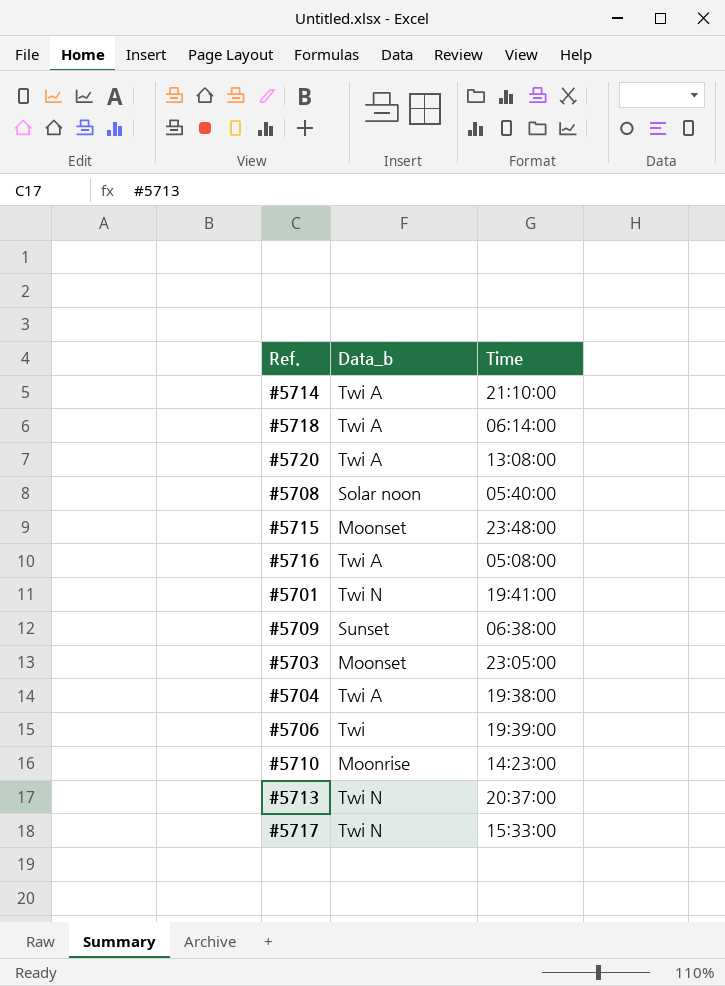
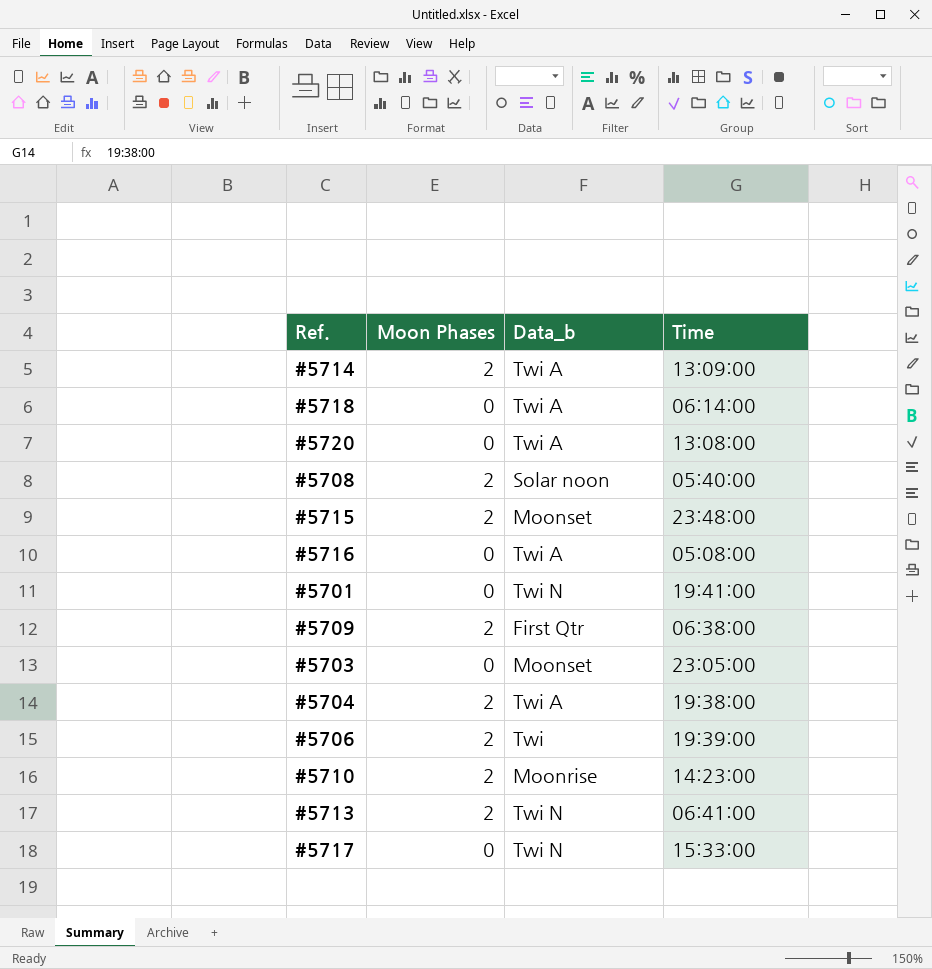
column Moon Phases | position: none -> 2
#5714 | Time: 21:10:00 -> 13:09:00
#5709 | Data_b: Sunset -> First Qtr
#5713 | Time: 20:37:00 -> 06:41:00

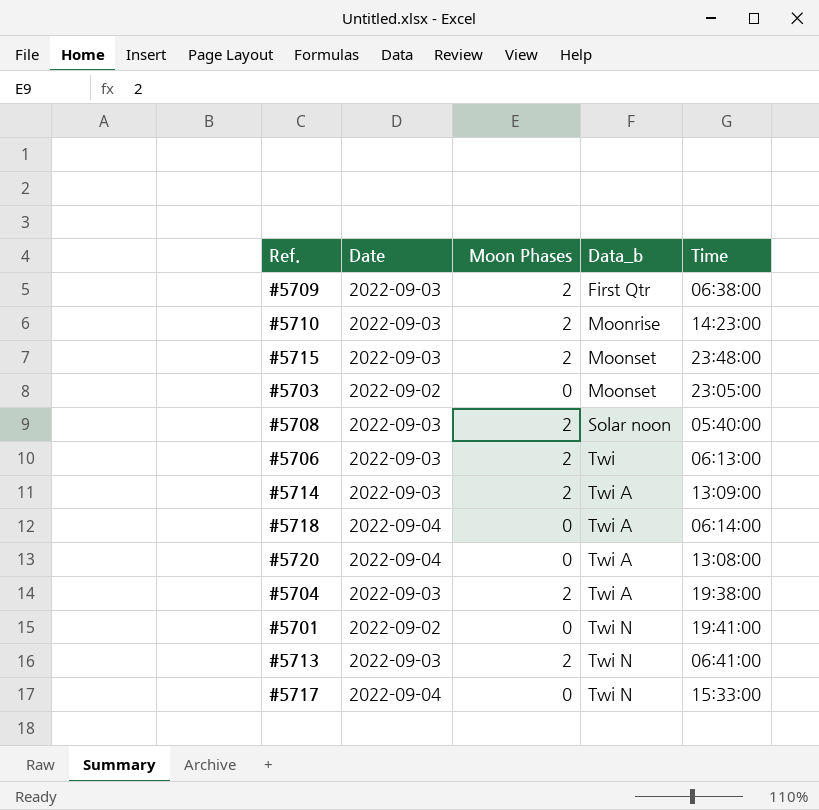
row order: none -> Data_b ascending
column Date | position: none -> 2
row #5716: 0 | Twi A | 05:08:00 -> none
#5706 | Time: 19:39:00 -> 06:13:00

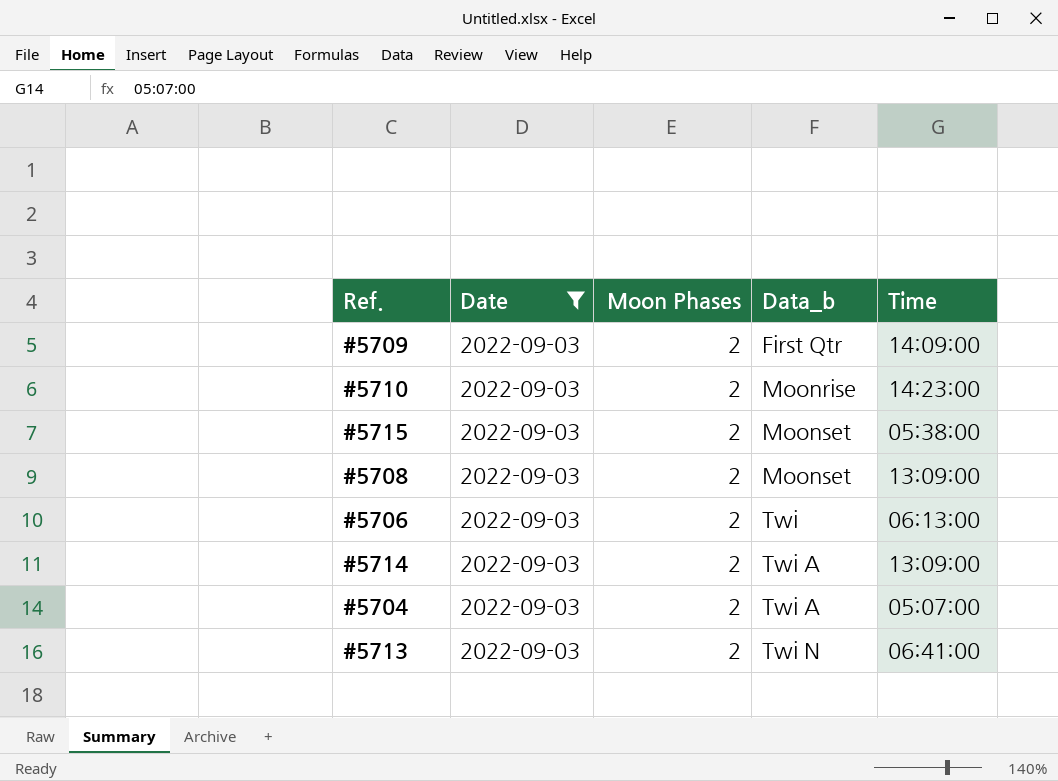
filter: none -> Date = 2022-09-03
#5709 | Time: 06:38:00 -> 14:09:00
#5715 | Time: 23:48:00 -> 05:38:00
#5708 | Data_b: Solar noon -> Moonset
#5708 | Time: 05:40:00 -> 13:09:00
#5704 | Time: 19:38:00 -> 05:07:00

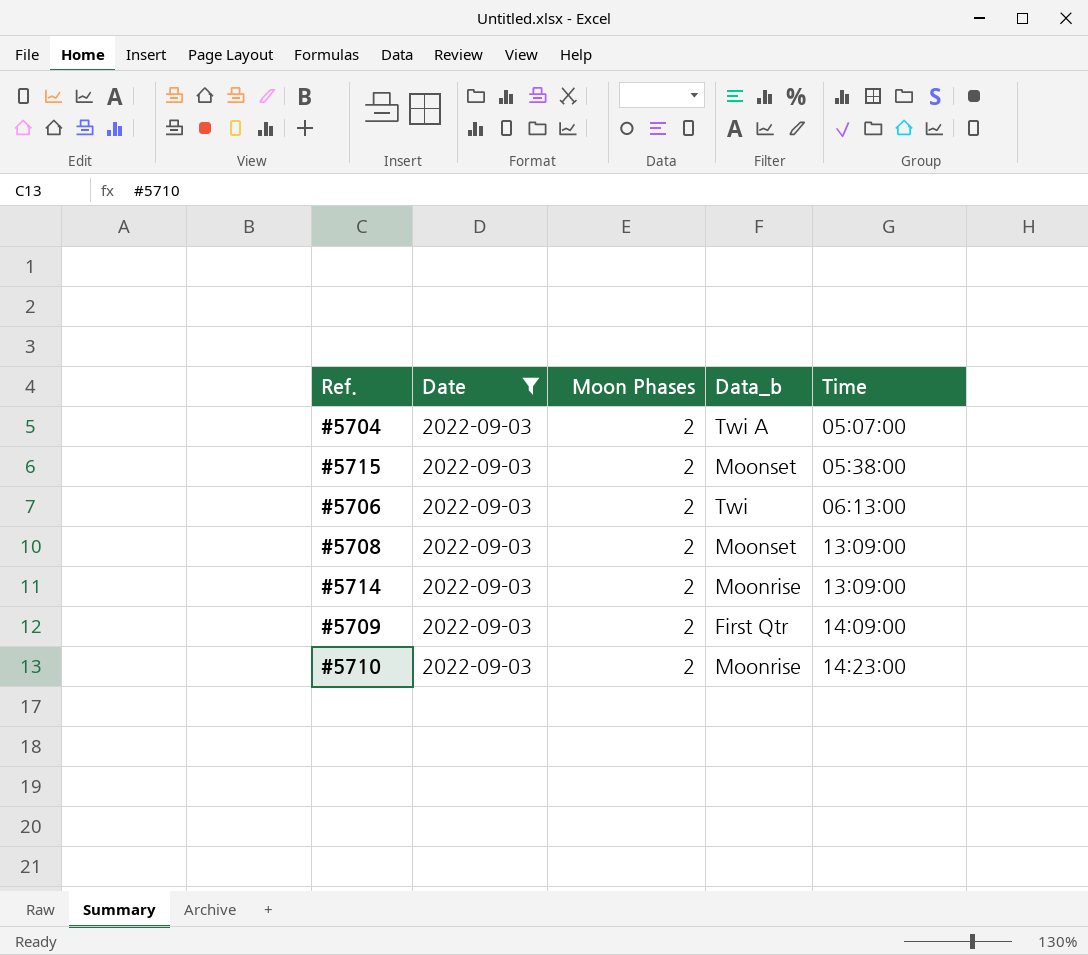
row order: Data_b ascending -> Time ascending
row #5713: 2022-09-03 | 2 | Twi N | 06:41:00 -> none
#5714 | Data_b: Twi A -> Moonrise

